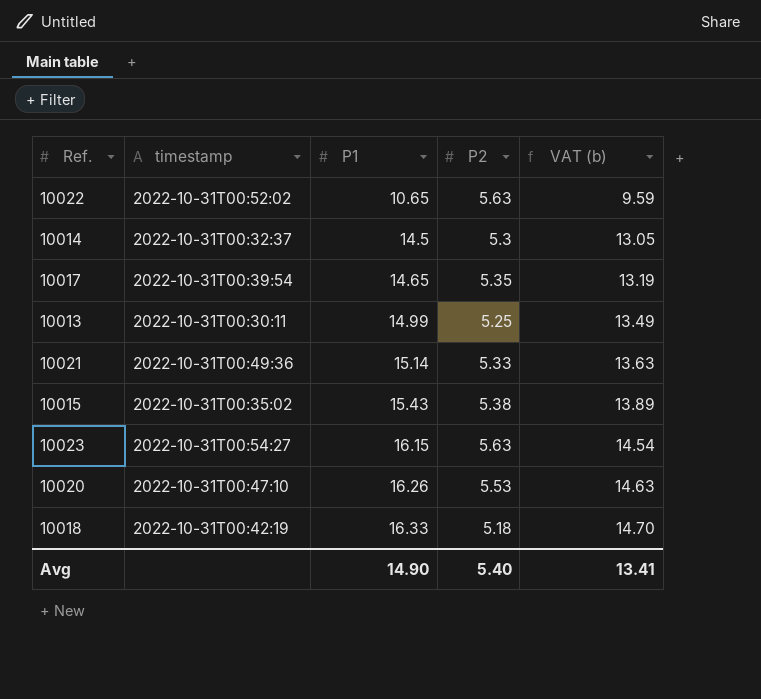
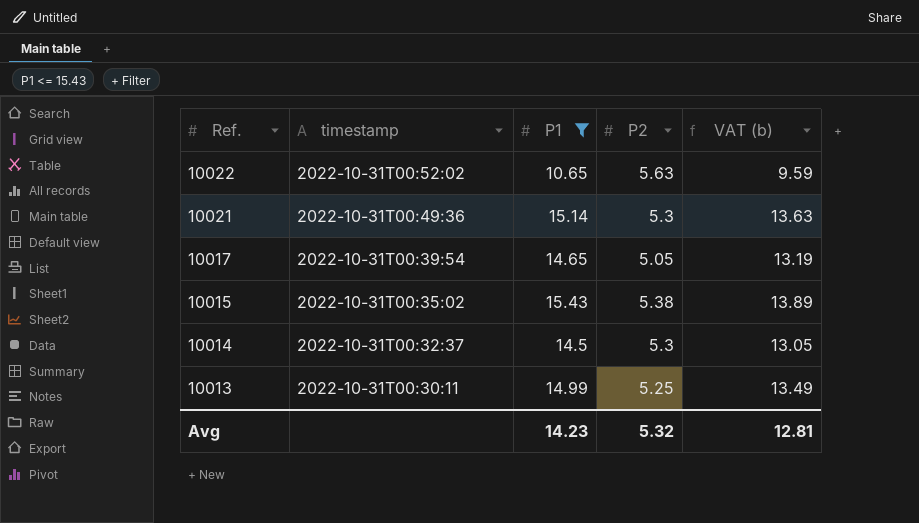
filter: none -> P1 <= 15.43
row order: P1 ascending -> Ref. descending
10021 | P2: 5.33 -> 5.3
10017 | P2: 5.35 -> 5.05
Avg | P1: 14.90 -> 14.23
Avg | P2: 5.40 -> 5.32
Avg | VAT (b): 13.41 -> 12.81

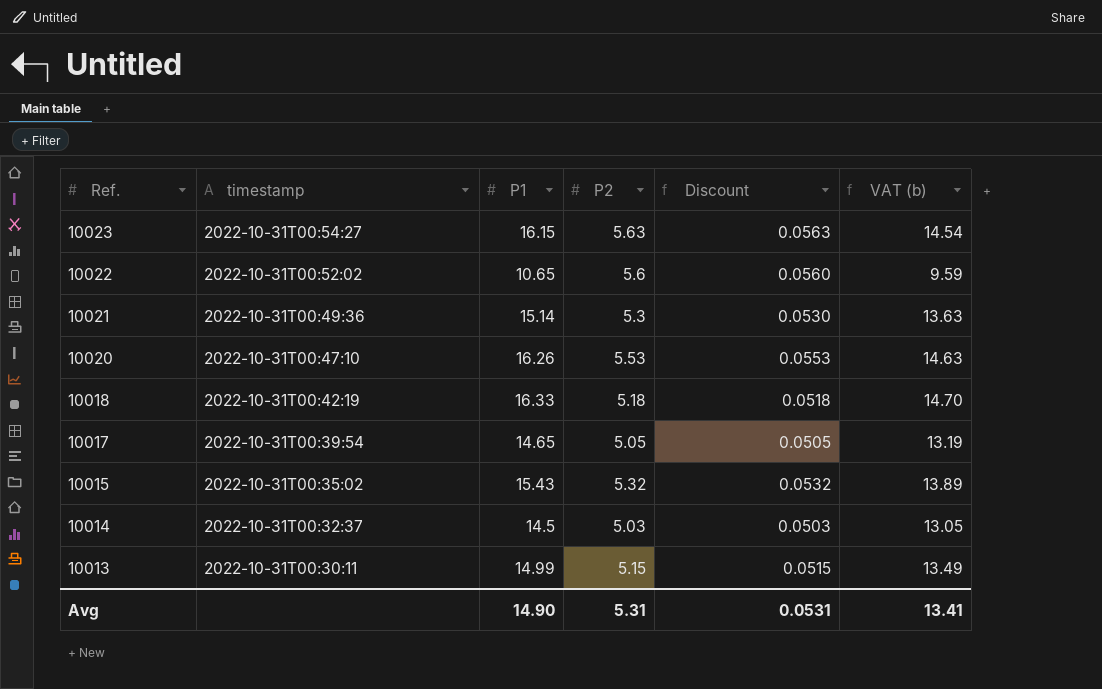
filter: P1 <= 15.43 -> none
column Discount | formula: none -> [P2] * 0.01
10022 | P2: 5.63 -> 5.6
10015 | P2: 5.38 -> 5.32
10014 | P2: 5.3 -> 5.03
10013 | P2: 5.25 -> 5.15
Avg | P1: 14.23 -> 14.90
Avg | P2: 5.32 -> 5.31
Avg | VAT (b): 12.81 -> 13.41

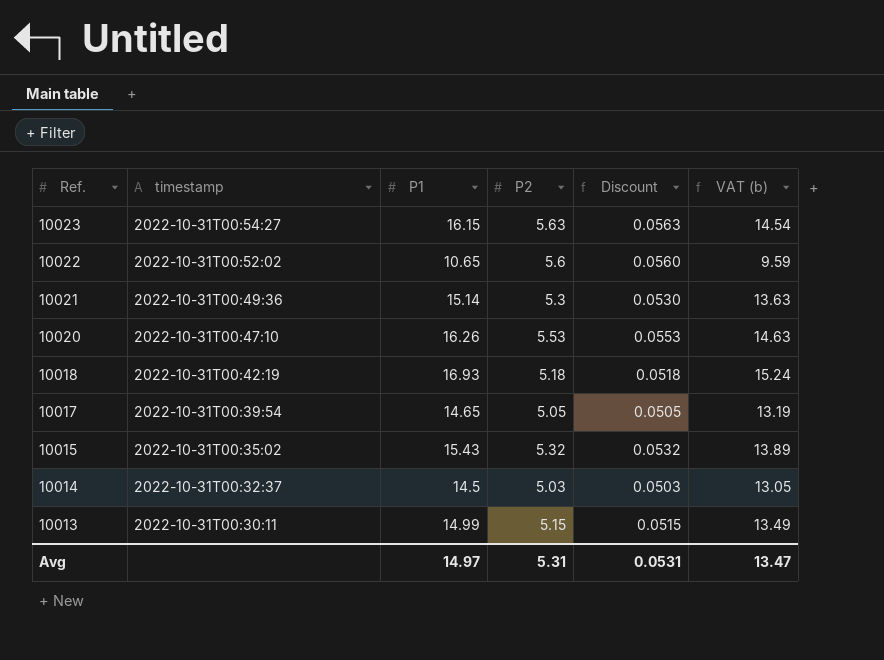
10018 | P1: 16.33 -> 16.93
10018 | VAT (b): 14.70 -> 15.24
Avg | P1: 14.90 -> 14.97
Avg | VAT (b): 13.41 -> 13.47

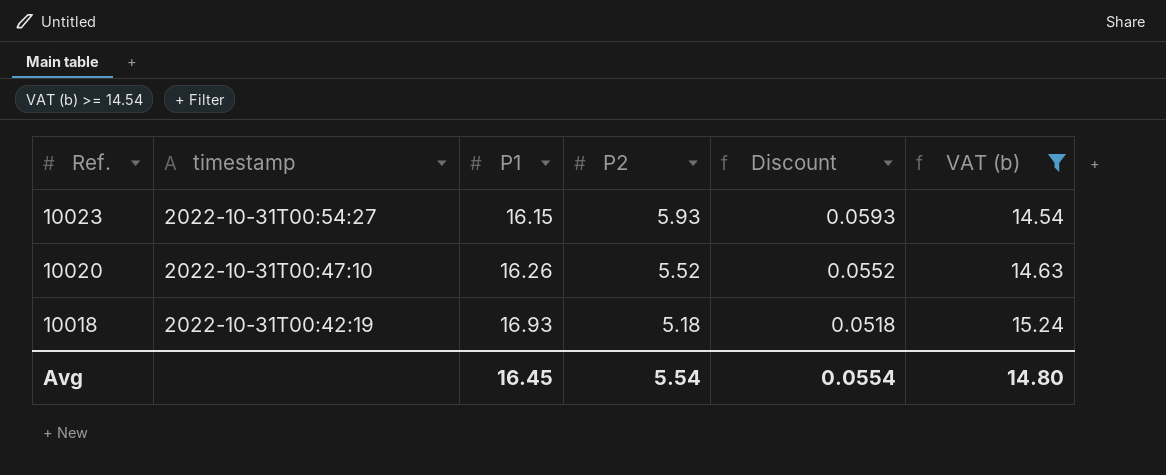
filter: none -> VAT (b) >= 14.54
10023 | P2: 5.63 -> 5.93
10023 | Discount: 0.0563 -> 0.0593
10020 | P2: 5.53 -> 5.52
10020 | Discount: 0.0553 -> 0.0552
Avg | P1: 14.97 -> 16.45
Avg | P2: 5.31 -> 5.54
Avg | Discount: 0.0531 -> 0.0554
Avg | VAT (b): 13.47 -> 14.80

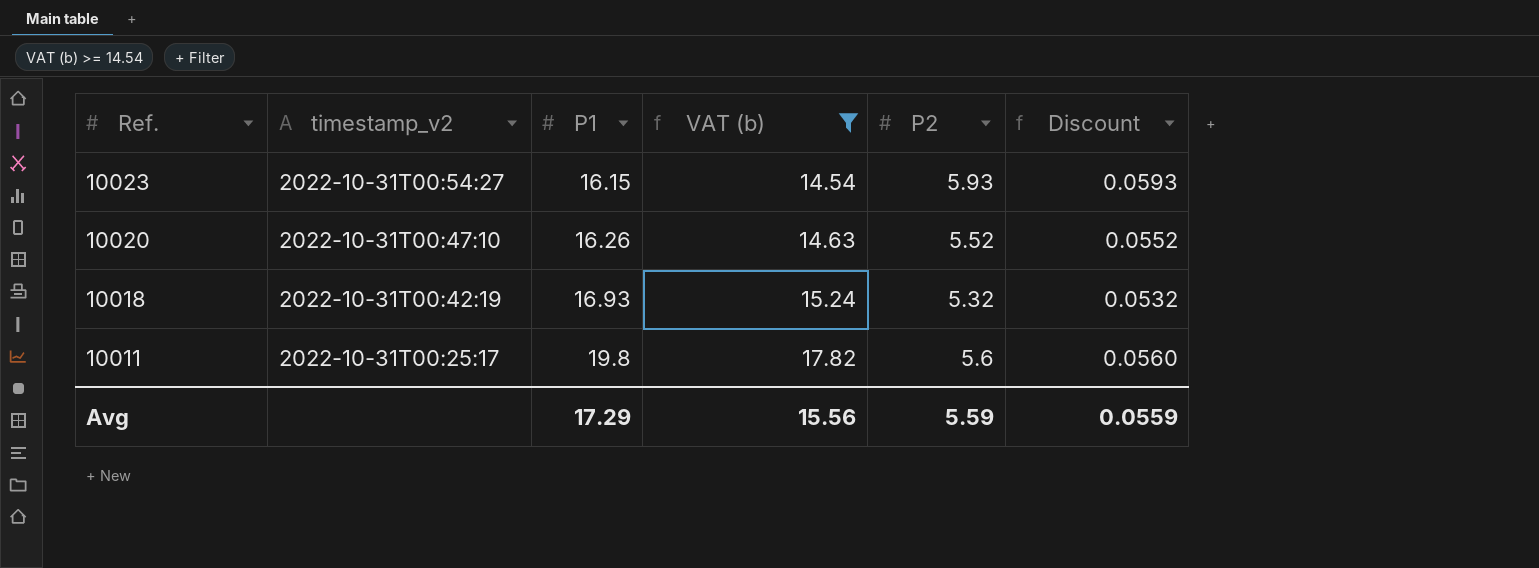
column name: timestamp -> timestamp_v2
column VAT (b) | position: 6 -> 4
10018 | P2: 5.18 -> 5.32
10018 | Discount: 0.0518 -> 0.0532
row 10011: none -> 2022-10-31T00:25:17 | 19.8 | 17.82 | 5.6 | 0.0560
Avg | P1: 16.45 -> 17.29
Avg | VAT (b): 14.80 -> 15.56
Avg | P2: 5.54 -> 5.59
Avg | Discount: 0.0554 -> 0.0559

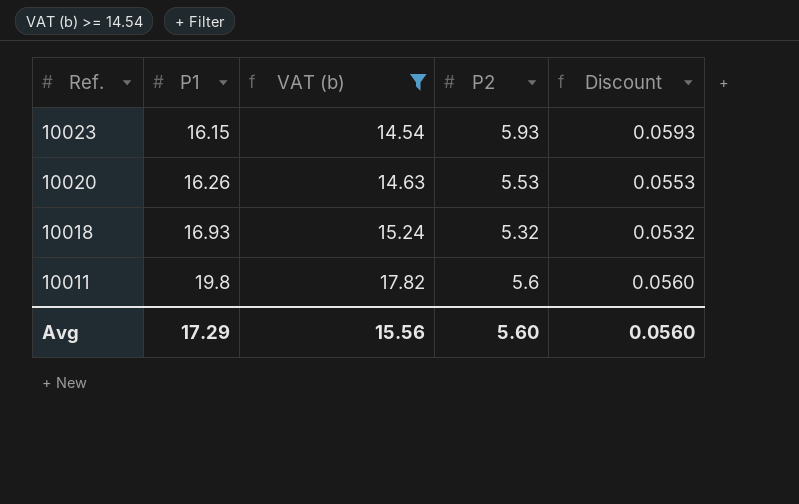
column timestamp_v2 | position: 2 -> none
10020 | P2: 5.52 -> 5.53
10020 | Discount: 0.0552 -> 0.0553
Avg | P2: 5.59 -> 5.60
Avg | Discount: 0.0559 -> 0.0560

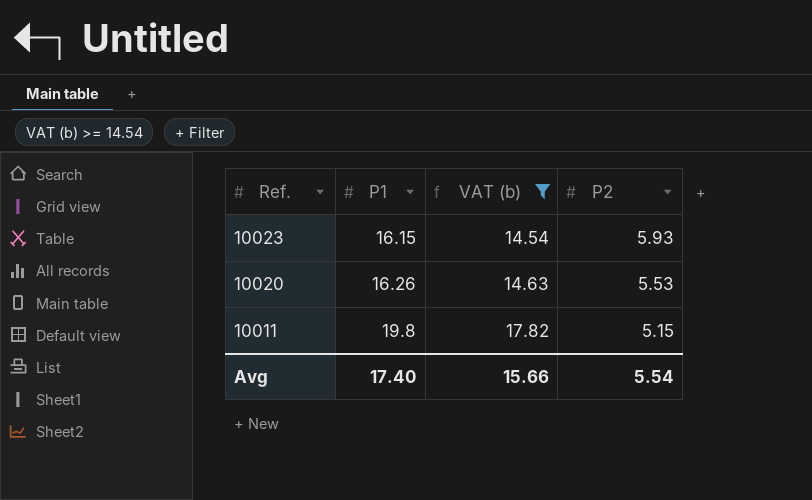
column Discount | formula: [P2] * 0.01 -> none
row 10018: 16.93 | 15.24 | 5.32 | 0.0532 -> none
10011 | P2: 5.6 -> 5.15
Avg | P1: 17.29 -> 17.40
Avg | VAT (b): 15.56 -> 15.66
Avg | P2: 5.60 -> 5.54

